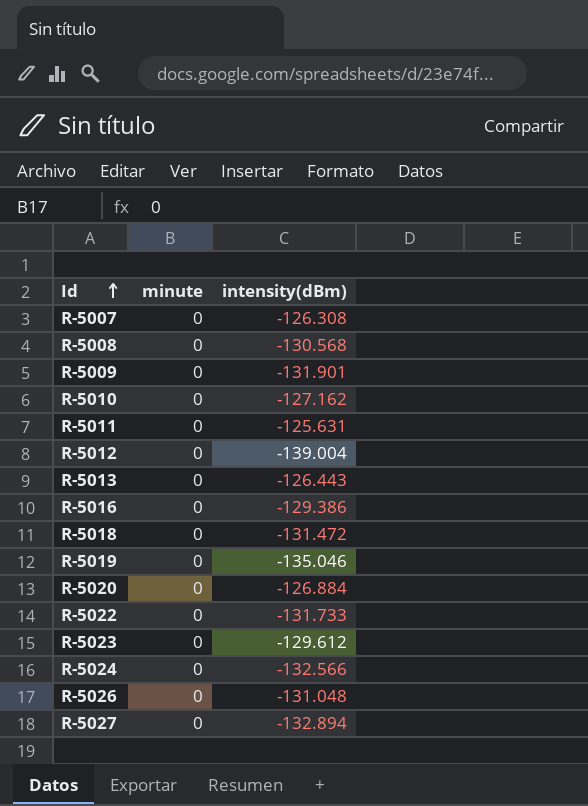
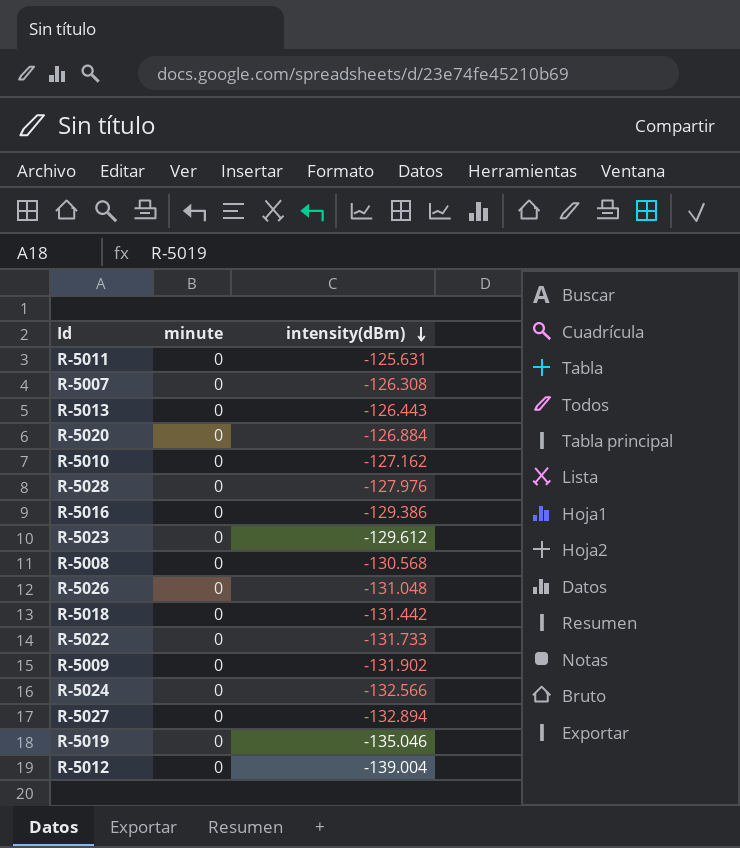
row order: Id ascending -> intensity(dBm) descending
row R-5028: none -> 0 | -127.976
R-5018 | intensity(dBm): -131.472 -> -131.442
R-5009 | intensity(dBm): -131.901 -> -131.902

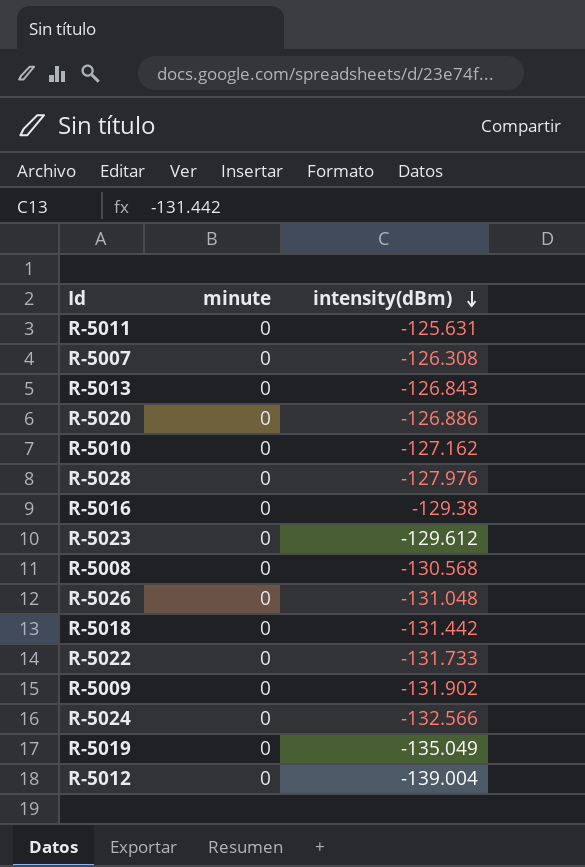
row R-5027: 0 | -132.894 -> none
R-5013 | intensity(dBm): -126.443 -> -126.843
R-5020 | intensity(dBm): -126.884 -> -126.886
R-5016 | intensity(dBm): -129.386 -> -129.38
R-5019 | intensity(dBm): -135.046 -> -135.049

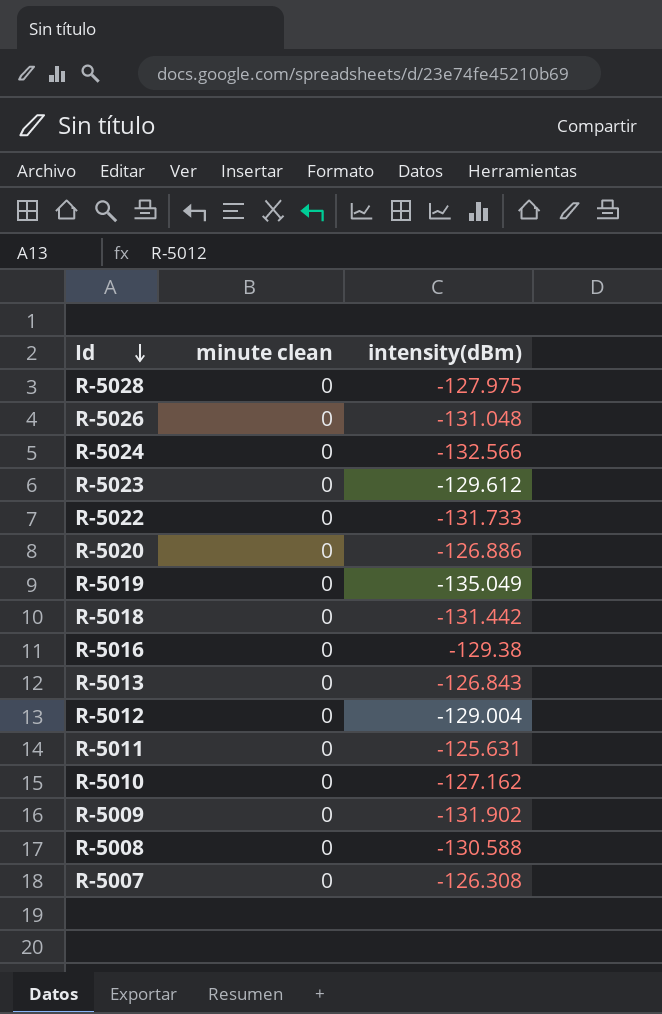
row order: intensity(dBm) descending -> Id descending
column name: minute -> minute clean
R-5028 | intensity(dBm): -127.976 -> -127.975
R-5012 | intensity(dBm): -139.004 -> -129.004
R-5008 | intensity(dBm): -130.568 -> -130.588

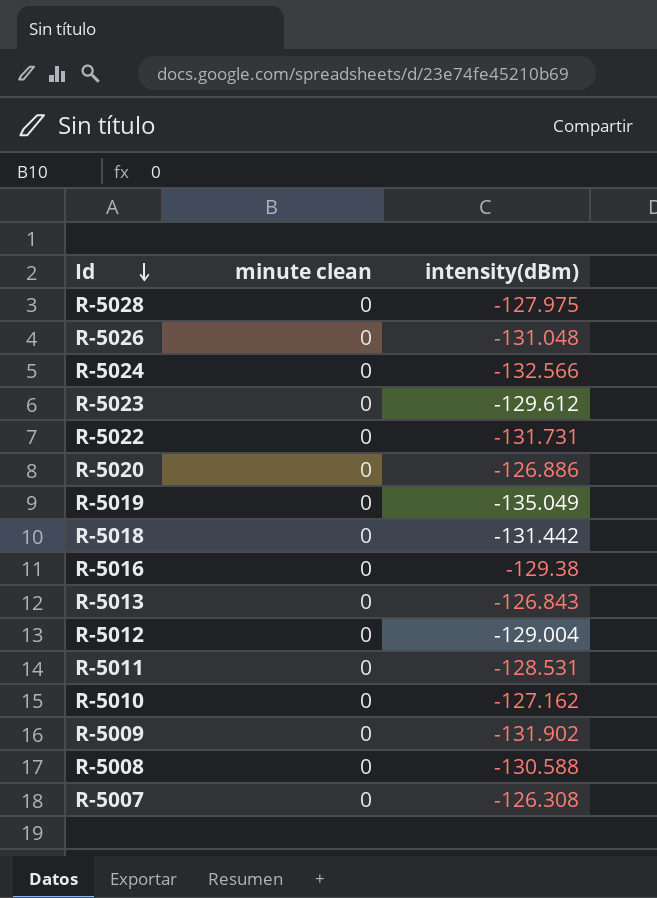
R-5022 | intensity(dBm): -131.733 -> -131.731
R-5011 | intensity(dBm): -125.631 -> -128.531

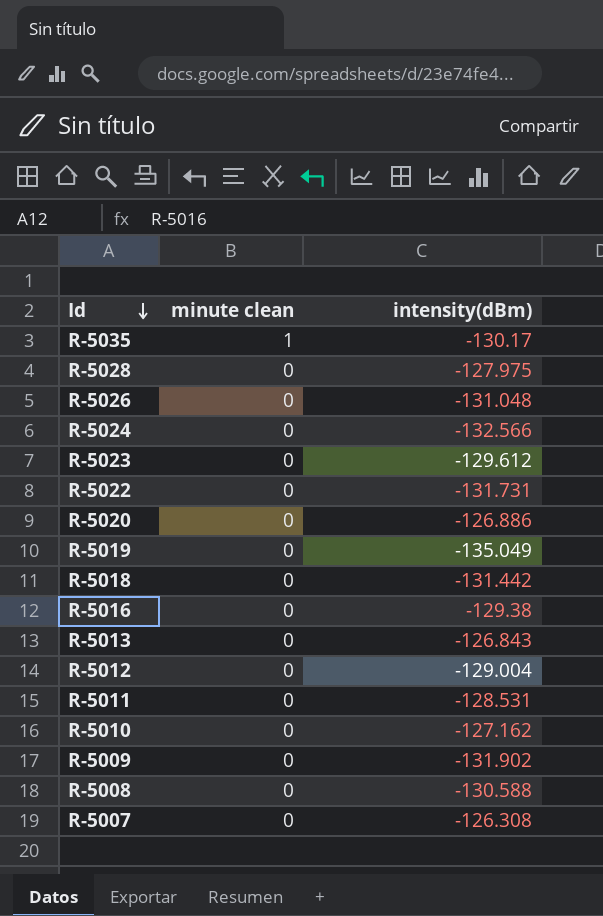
row R-5035: none -> 1 | -130.17

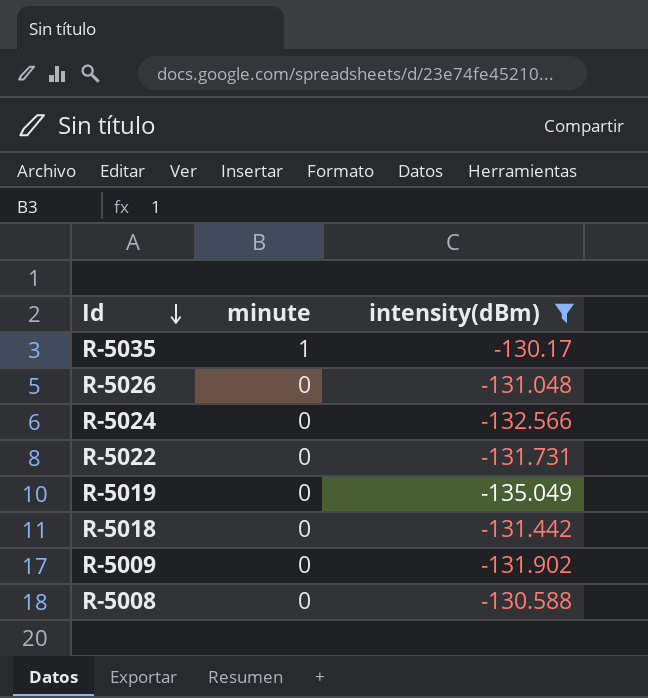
filter: none -> intensity(dBm) <= -130.17
column name: minute clean -> minute

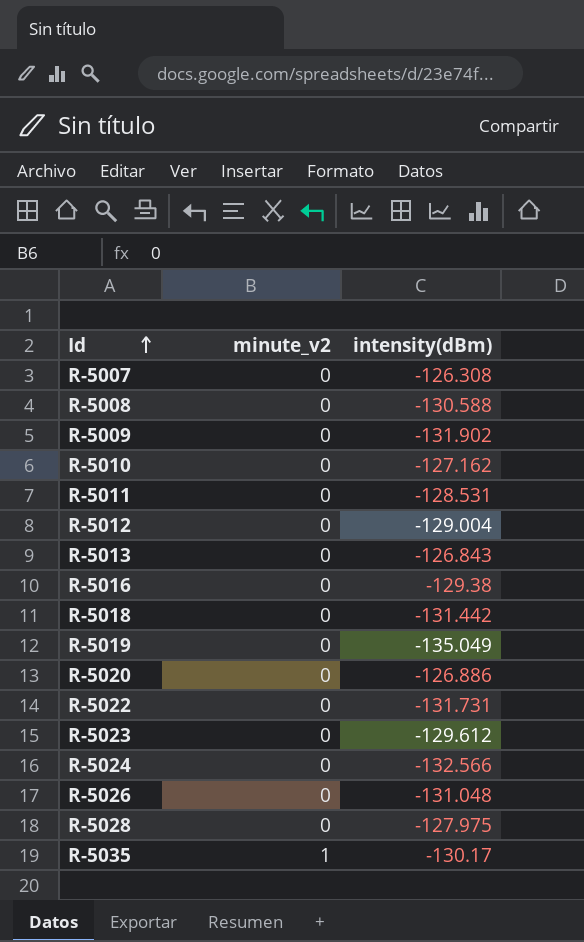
filter: intensity(dBm) <= -130.17 -> none
row order: Id descending -> Id ascending
column name: minute -> minute_v2

